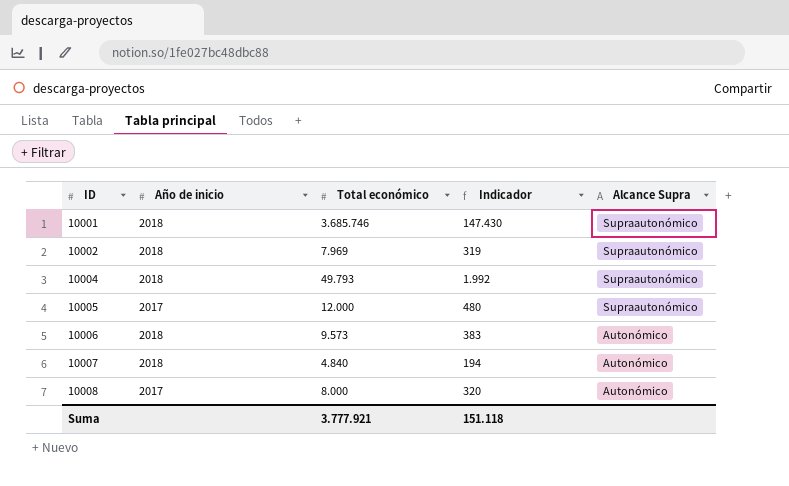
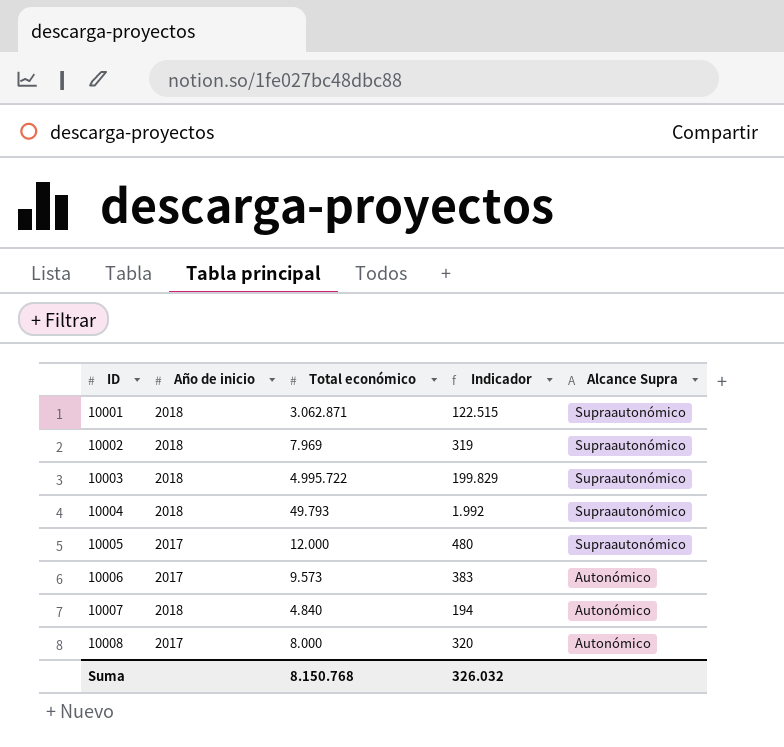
10001 | Total económico: 3.685.746 -> 3.062.871
10001 | Indicador: 147.430 -> 122.515
row 10003: none -> 2018 | 4.995.722 | 199.829 | Supraautonómico
10006 | Año de inicio: 2018 -> 2017
Suma | Total económico: 3.777.921 -> 8.150.768
Suma | Indicador: 151.118 -> 326.032

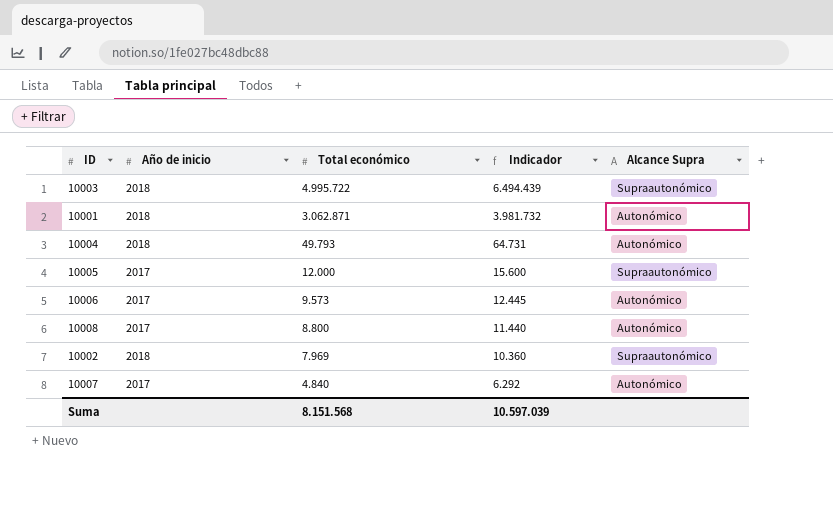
row order: ID ascending -> Total económico descending
column Indicador | formula: [Total económico] * 0,04 -> [Total económico] * 1,3
10001 | Alcance Supra: Supraautonómico -> Autonómico
10004 | Alcance Supra: Supraautonómico -> Autonómico
10008 | Total económico: 8.000 -> 8.800
10007 | Año de inicio: 2018 -> 2017
Suma | Total económico: 8.150.768 -> 8.151.568
Suma | Indicador: 326.032 -> 10.597.039

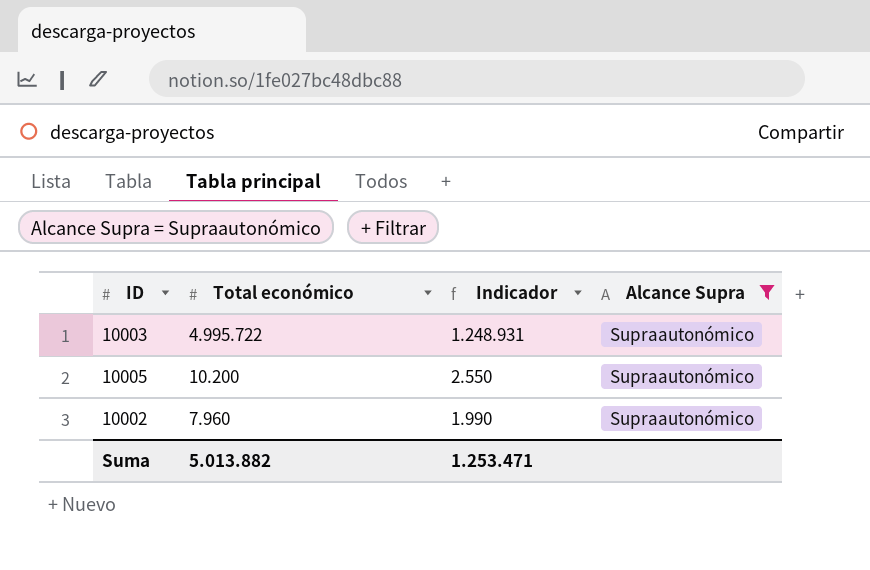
filter: none -> Alcance Supra = Supraautonómico
column Año de inicio | position: 2 -> none
column Indicador | formula: [Total económico] * 1,3 -> [Total económico] * 0,25
10005 | Total económico: 12.000 -> 10.200
10002 | Total económico: 7.969 -> 7.960
Suma | Total económico: 8.151.568 -> 5.013.882
Suma | Indicador: 10.597.039 -> 1.253.471

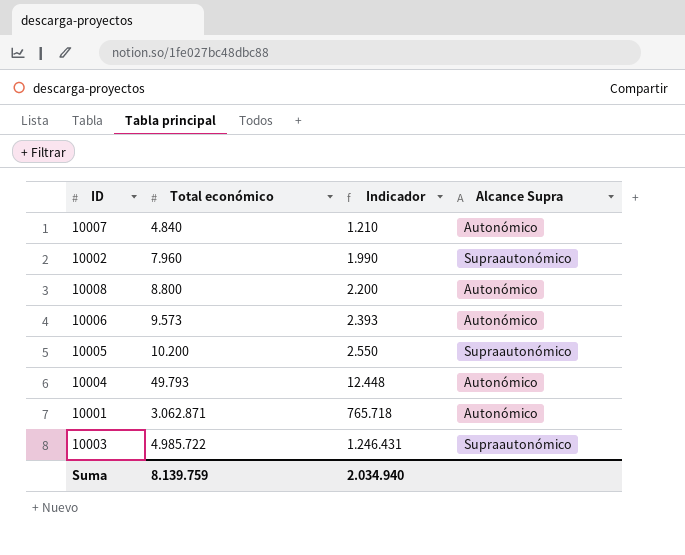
filter: Alcance Supra = Supraautonómico -> none
row order: Total económico descending -> Total económico ascending
10003 | Total económico: 4.995.722 -> 4.985.722
10003 | Indicador: 1.248.931 -> 1.246.431
Suma | Total económico: 5.013.882 -> 8.139.759
Suma | Indicador: 1.253.471 -> 2.034.940

